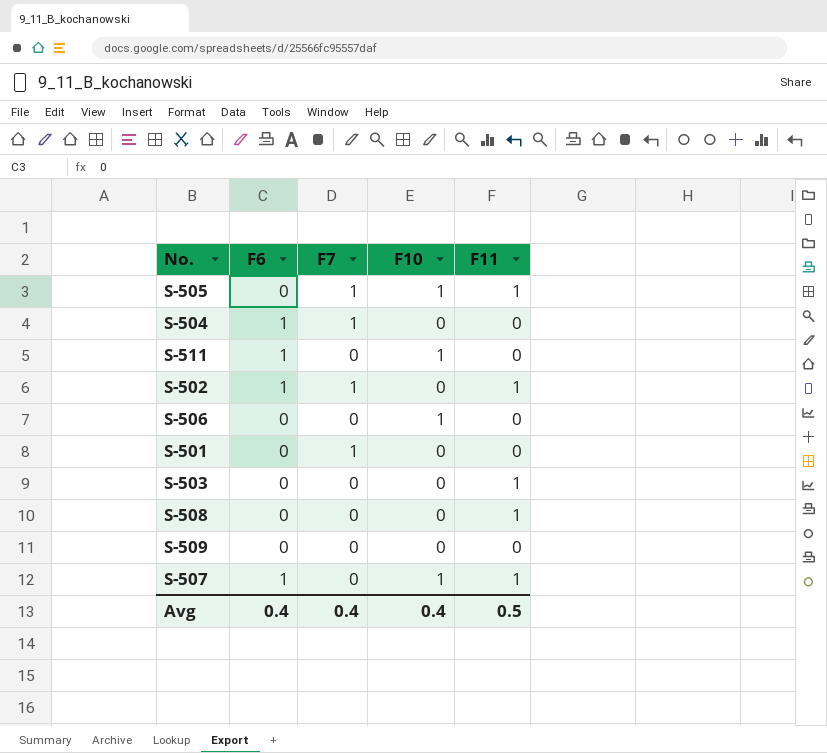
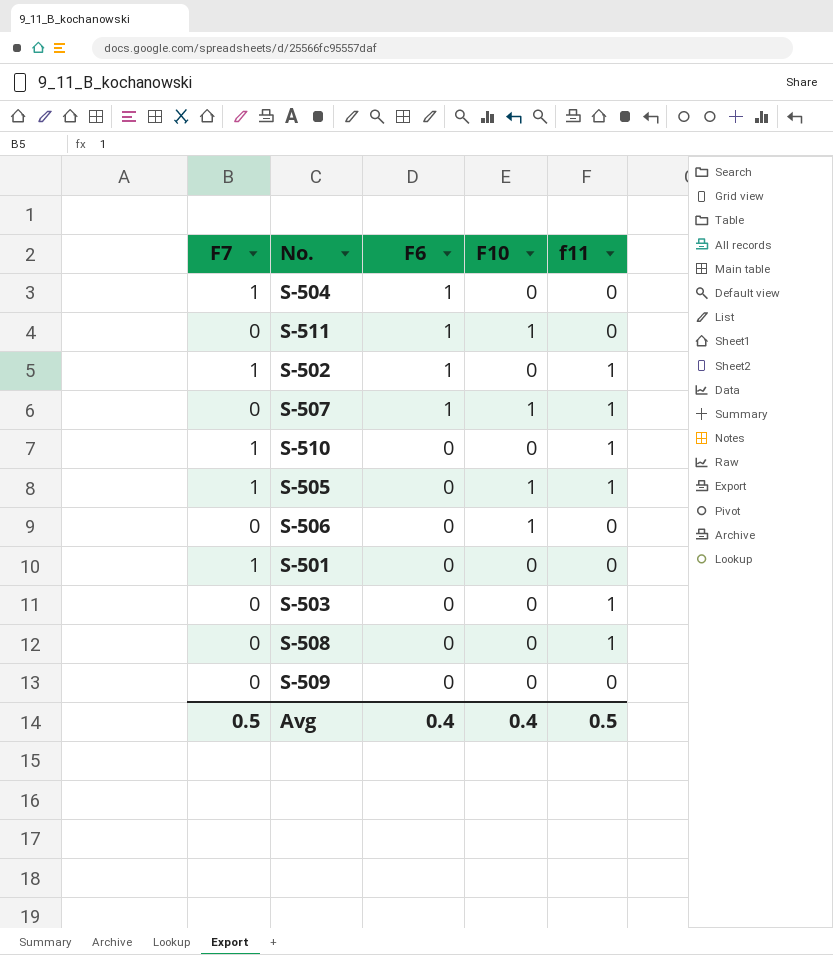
row order: none -> F6 descending
column F7 | position: 3 -> 1
column name: F11 -> f11
row S-510: none -> 1 | 0 | 0 | 1
Avg | F7: 0.4 -> 0.5

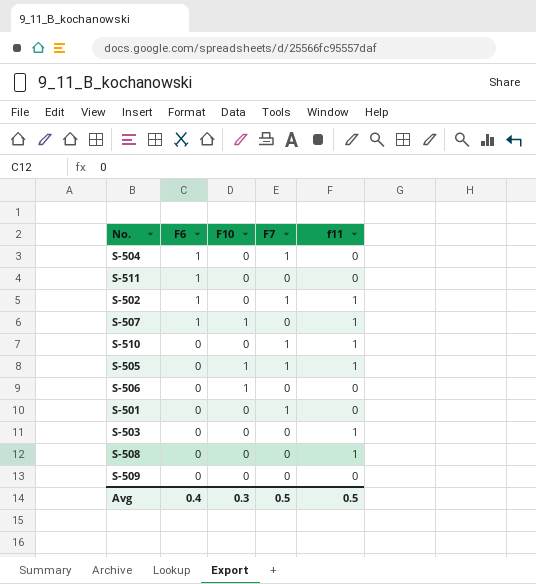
column F7 | position: 1 -> 4
S-511 | F10: 1 -> 0
Avg | F10: 0.4 -> 0.3

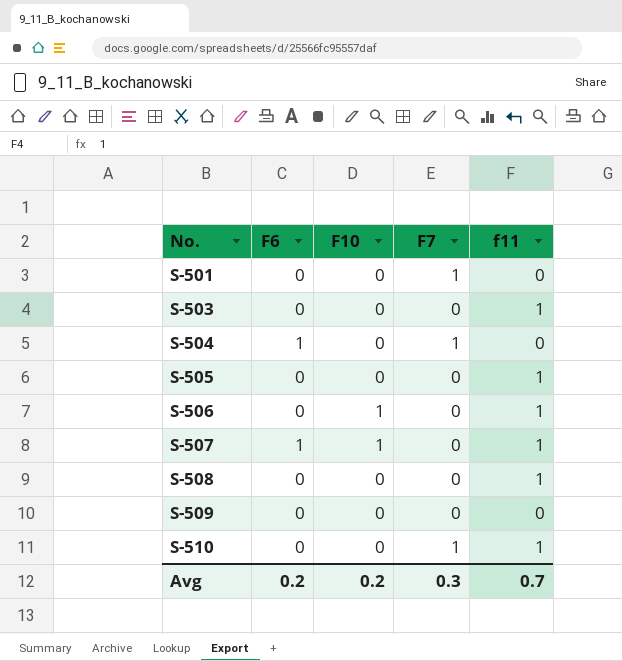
row order: F6 descending -> No. ascending
row S-511: 1 | 0 | 0 | 0 -> none
row S-502: 1 | 0 | 1 | 1 -> none
S-505 | F10: 1 -> 0
S-505 | F7: 1 -> 0
S-506 | f11: 0 -> 1
Avg | F6: 0.4 -> 0.2
Avg | F10: 0.3 -> 0.2
Avg | F7: 0.5 -> 0.3
Avg | f11: 0.5 -> 0.7

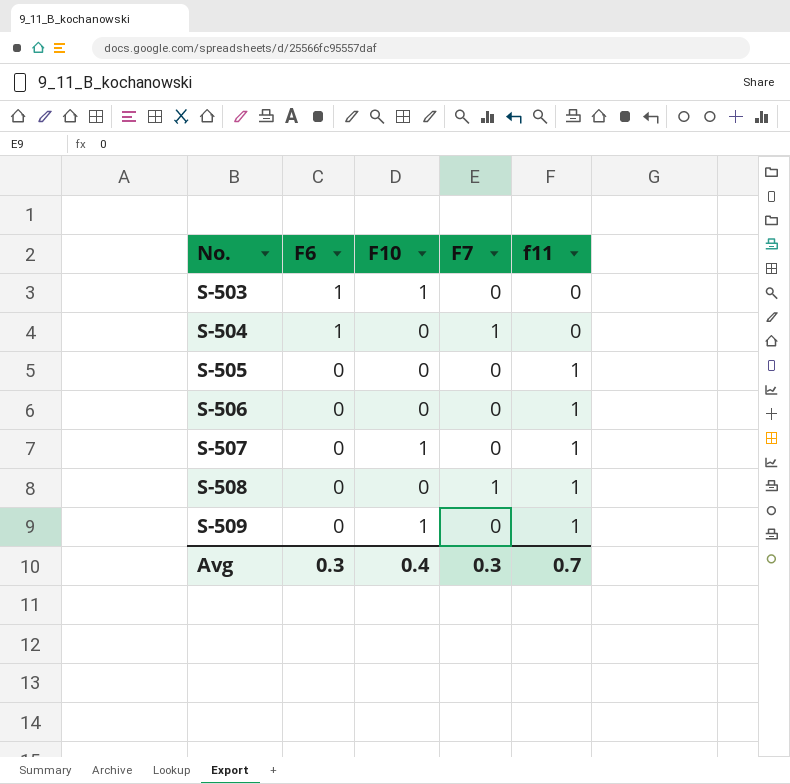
row S-501: 0 | 0 | 1 | 0 -> none
row S-510: 0 | 0 | 1 | 1 -> none
S-503 | F6: 0 -> 1
S-503 | F10: 0 -> 1
S-503 | f11: 1 -> 0
S-506 | F10: 1 -> 0
S-507 | F6: 1 -> 0
S-508 | F7: 0 -> 1
S-509 | F10: 0 -> 1
S-509 | f11: 0 -> 1
Avg | F6: 0.2 -> 0.3
Avg | F10: 0.2 -> 0.4

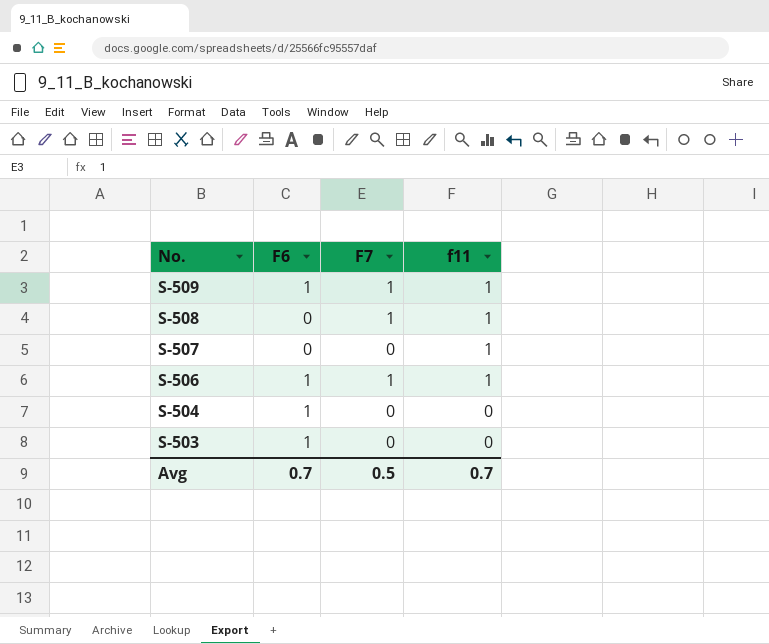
row order: No. ascending -> No. descending
column F10 | position: 3 -> none
row S-505: 0 | 0 | 0 | 1 -> none
S-509 | F6: 0 -> 1
S-509 | F7: 0 -> 1
S-506 | F6: 0 -> 1
S-506 | F7: 0 -> 1
S-504 | F7: 1 -> 0
Avg | F6: 0.3 -> 0.7
Avg | F7: 0.3 -> 0.5

